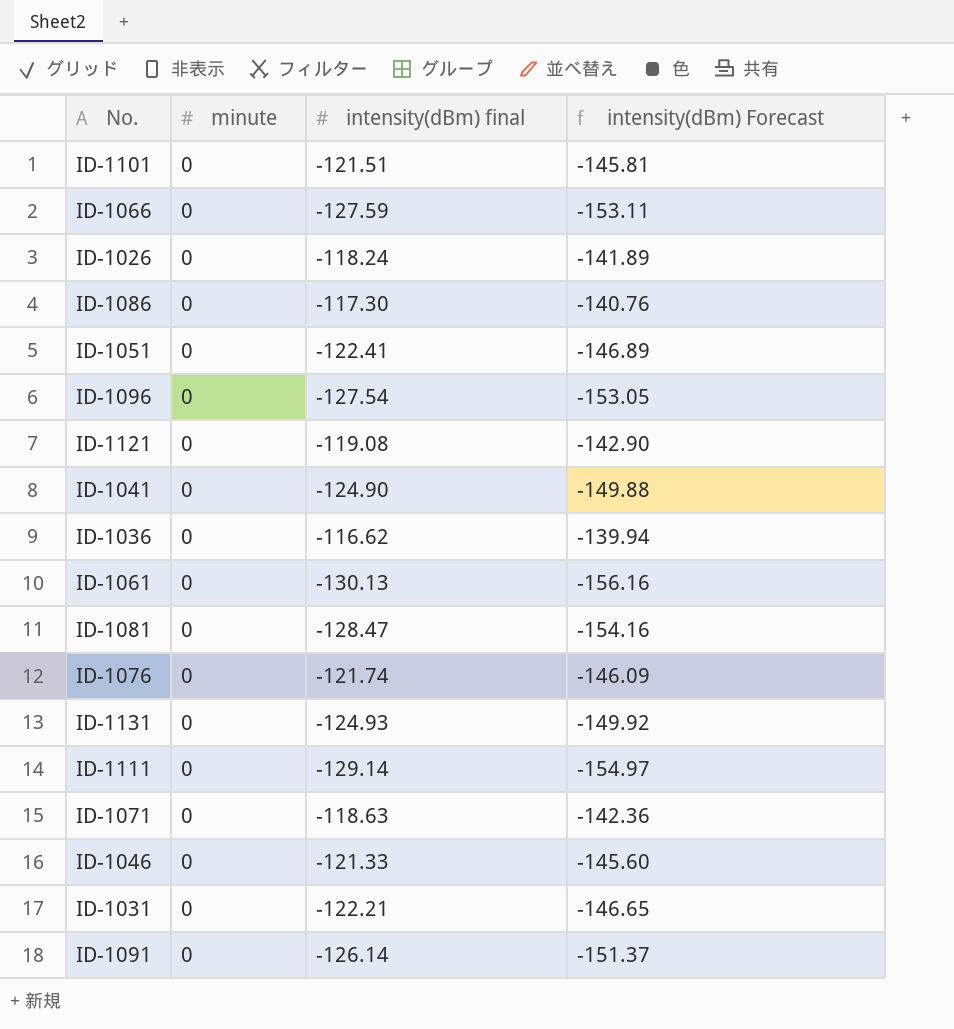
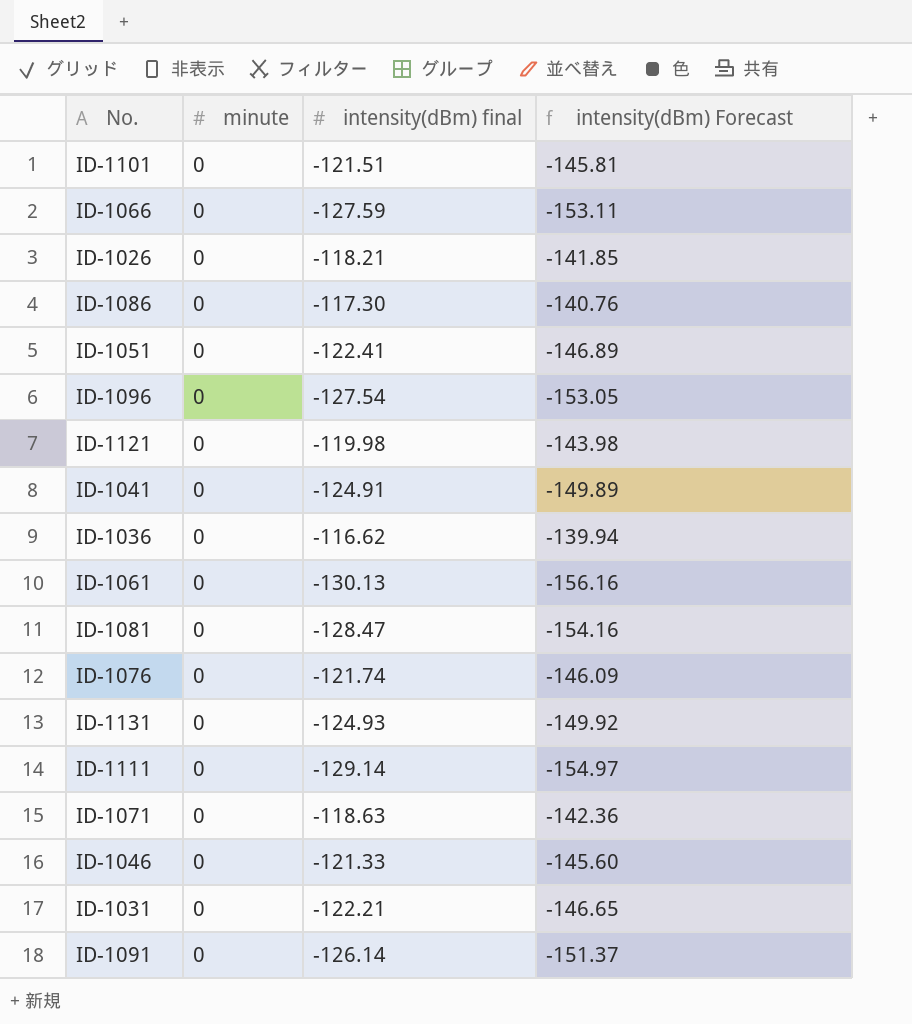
ID-1026 | intensity(dBm) final: -118.24 -> -118.21
ID-1026 | intensity(dBm) Forecast: -141.89 -> -141.85
ID-1121 | intensity(dBm) final: -119.08 -> -119.98
ID-1121 | intensity(dBm) Forecast: -142.90 -> -143.98
ID-1041 | intensity(dBm) final: -124.90 -> -124.91
ID-1041 | intensity(dBm) Forecast: -149.88 -> -149.89

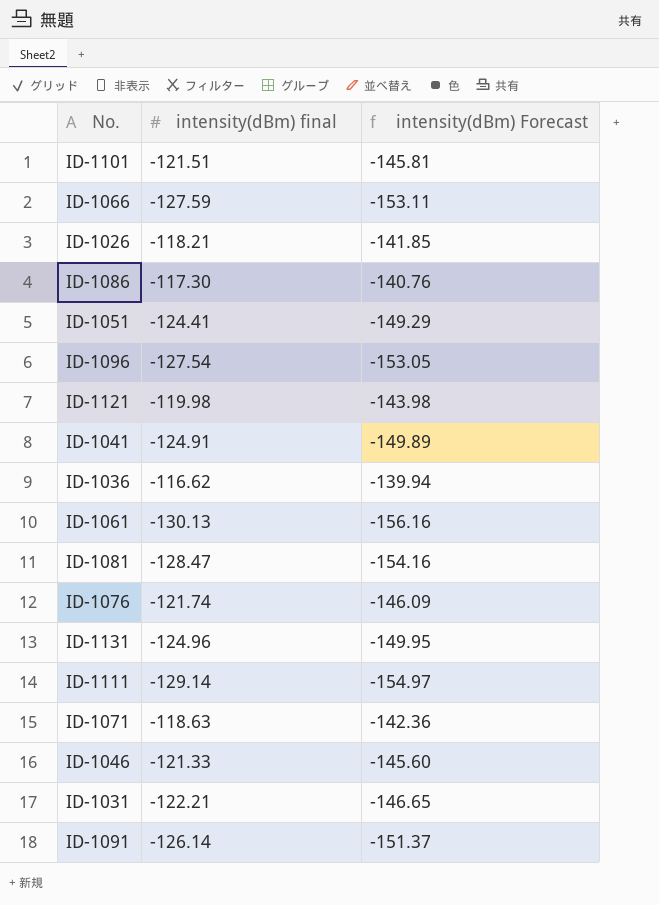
column minute | position: 2 -> none
ID-1051 | intensity(dBm) final: -122.41 -> -124.41
ID-1051 | intensity(dBm) Forecast: -146.89 -> -149.29
ID-1131 | intensity(dBm) final: -124.93 -> -124.96
ID-1131 | intensity(dBm) Forecast: -149.92 -> -149.95

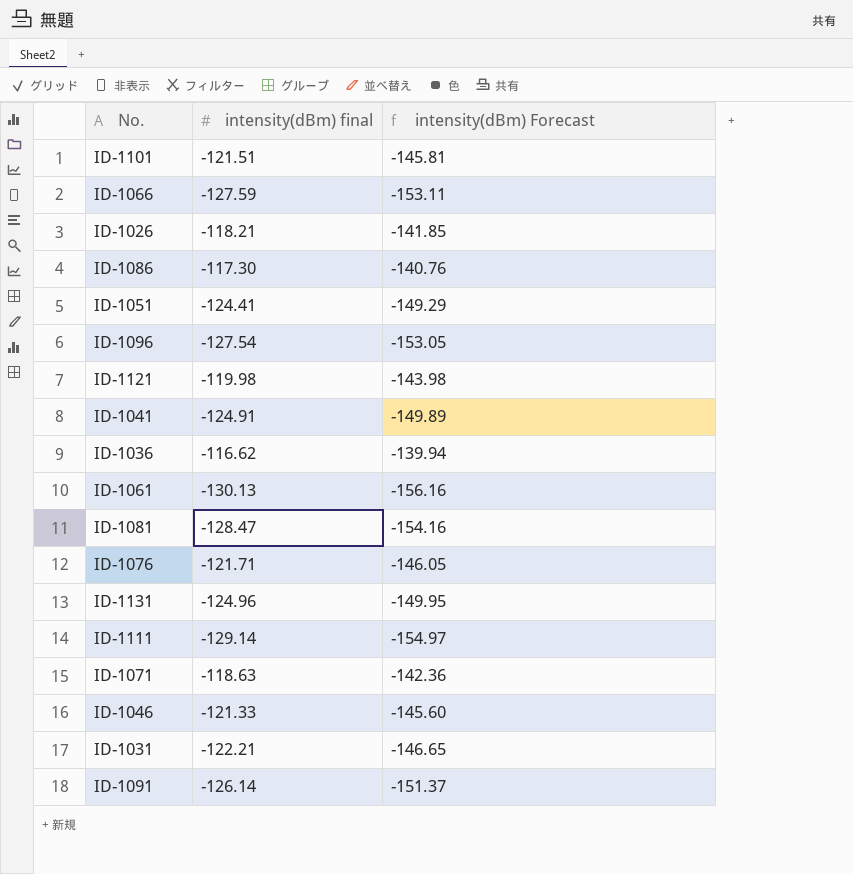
ID-1076 | intensity(dBm) final: -121.74 -> -121.71
ID-1076 | intensity(dBm) Forecast: -146.09 -> -146.05

